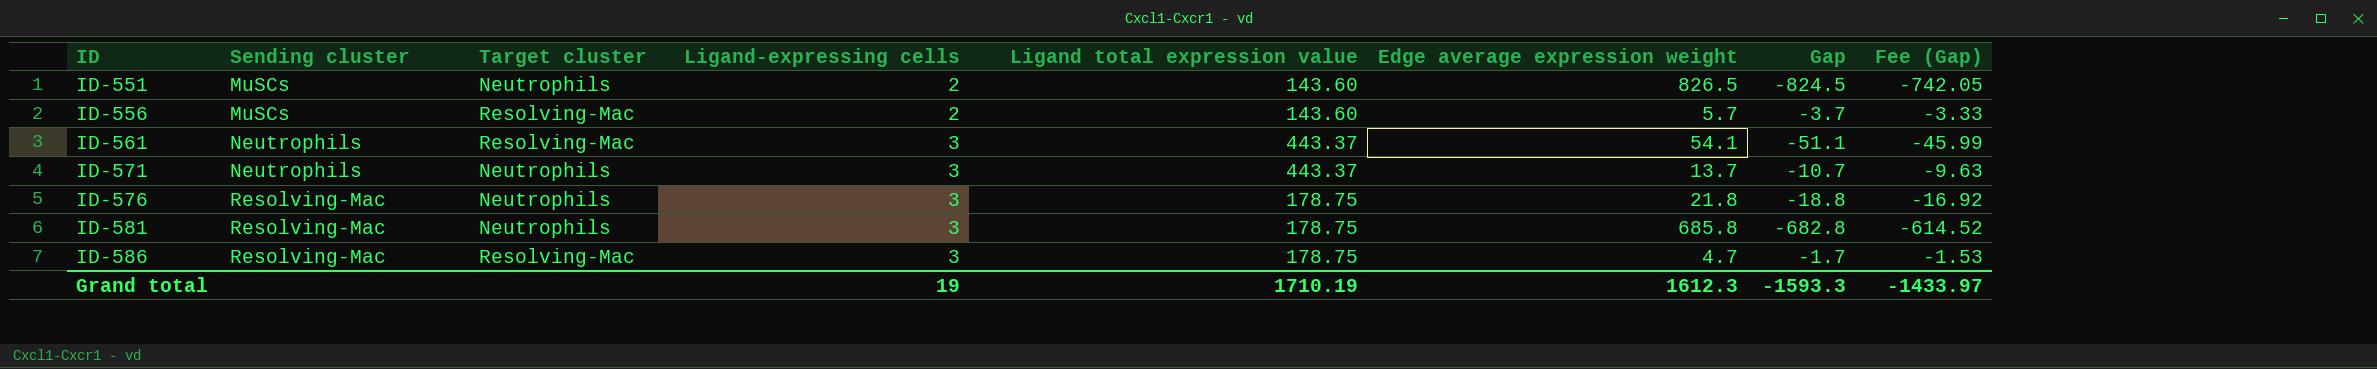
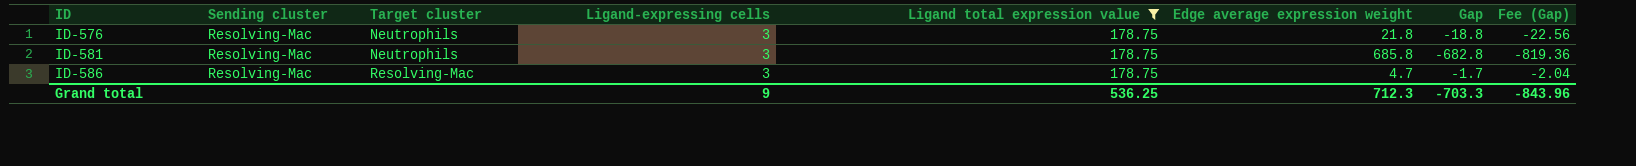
filter: none -> Ligand total expression value = 178.75
column Fee (Gap) | formula: [Gap] * 0.9 -> [Gap] * 1.2
Grand total | Ligand-expressing cells: 19 -> 9
Grand total | Ligand total expression value: 1710.19 -> 536.25
Grand total | Edge average expression weight: 1612.3 -> 712.3
Grand total | Gap: -1593.3 -> -703.3
Grand total | Fee (Gap): -1433.97 -> -843.96

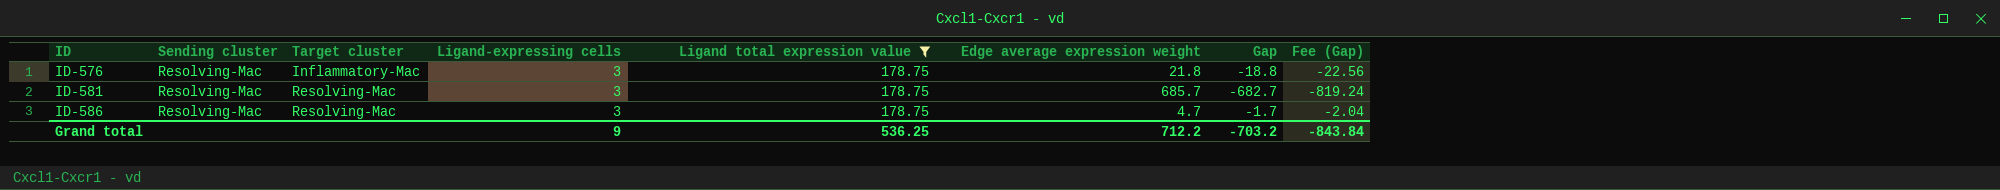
ID-576 | Target cluster: Neutrophils -> Inflammatory-Mac
ID-581 | Target cluster: Neutrophils -> Resolving-Mac
ID-581 | Edge average expression weight: 685.8 -> 685.7
ID-581 | Gap: -682.8 -> -682.7
ID-581 | Fee (Gap): -819.36 -> -819.24
Grand total | Edge average expression weight: 712.3 -> 712.2
Grand total | Gap: -703.3 -> -703.2
Grand total | Fee (Gap): -843.96 -> -843.84

